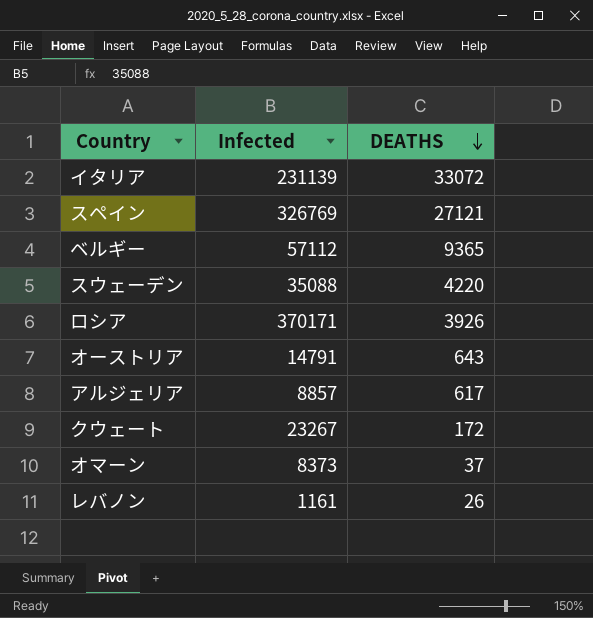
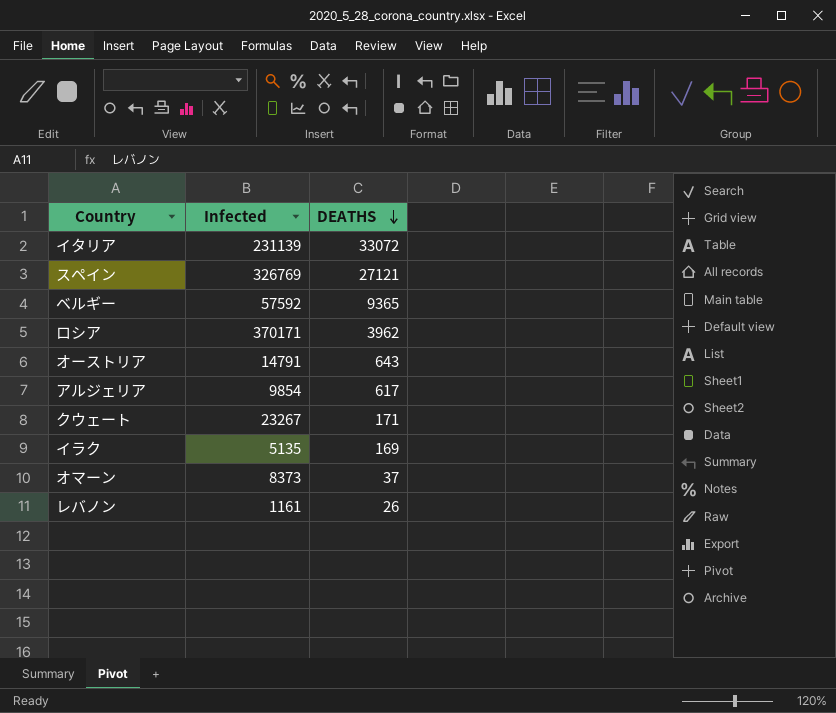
row スウェーデン: 35088 | 4220 -> none
ベルギー | Infected: 57112 -> 57592
ロシア | DEATHS: 3926 -> 3962
アルジェリア | Infected: 8857 -> 9854
クウェート | DEATHS: 172 -> 171
row イラク: none -> 5135 | 169

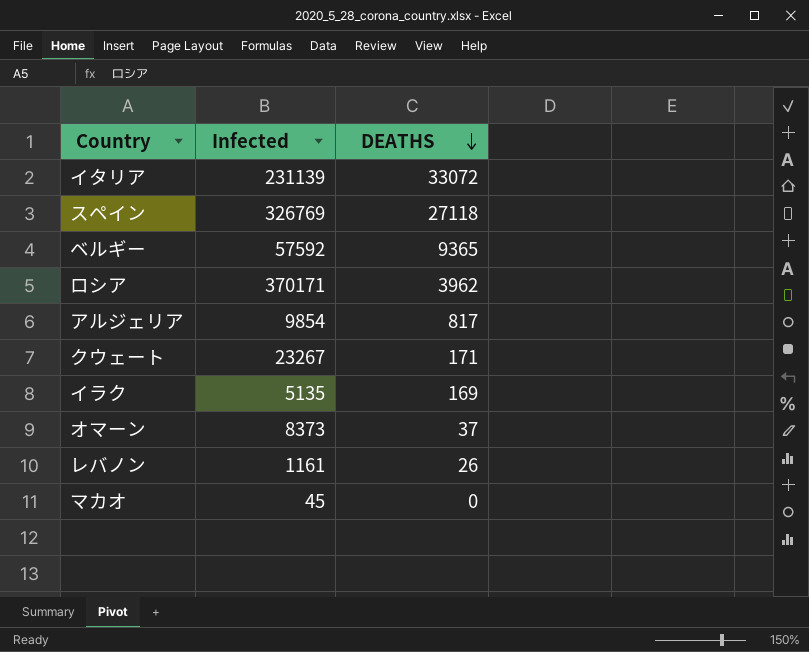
row オーストリア: 14791 | 643 -> none
スペイン | DEATHS: 27121 -> 27118
アルジェリア | DEATHS: 617 -> 817
row マカオ: none -> 45 | 0

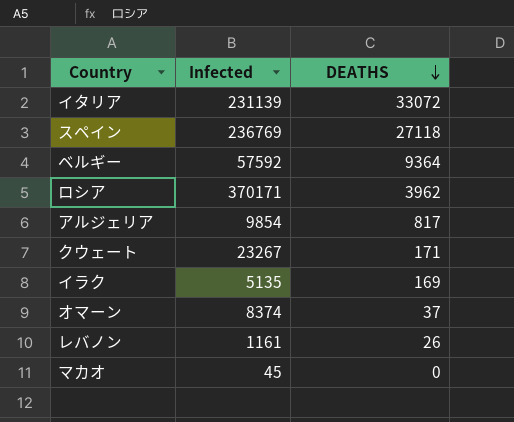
スペイン | Infected: 326769 -> 236769
ベルギー | DEATHS: 9365 -> 9364
オマーン | Infected: 8373 -> 8374

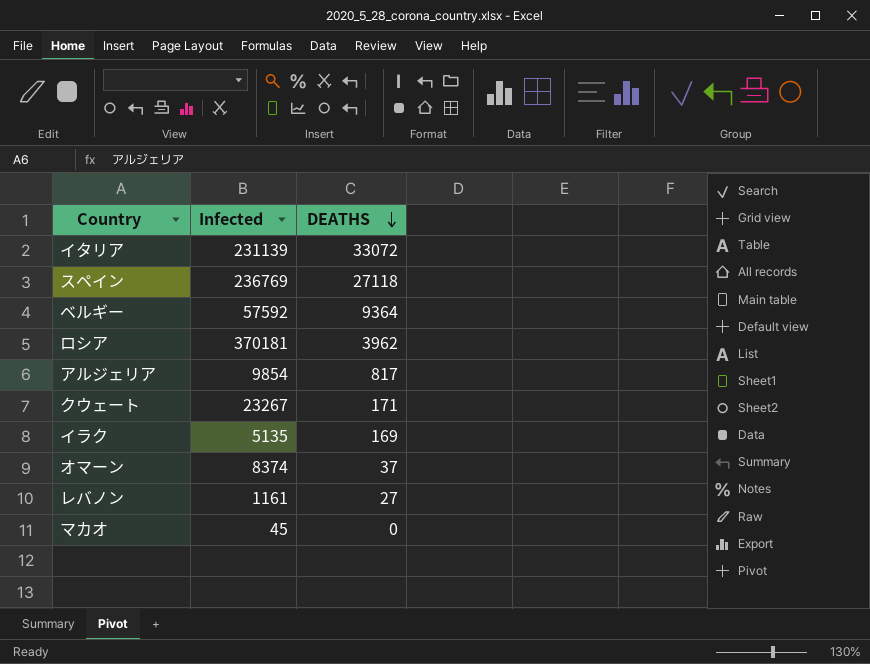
ロシア | Infected: 370171 -> 370181
レバノン | DEATHS: 26 -> 27

